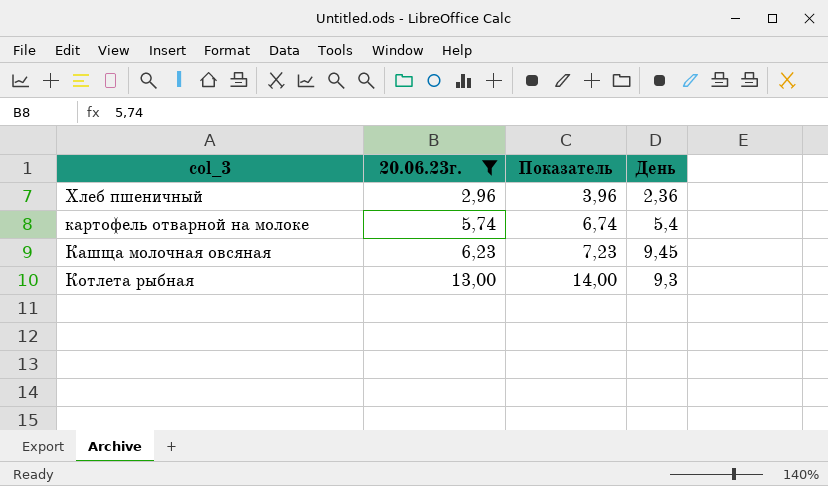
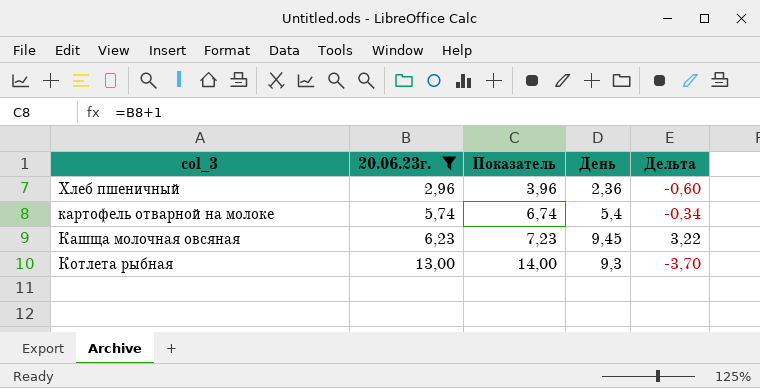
column Дельта | formula: none -> [День] - [20.06.23г.]

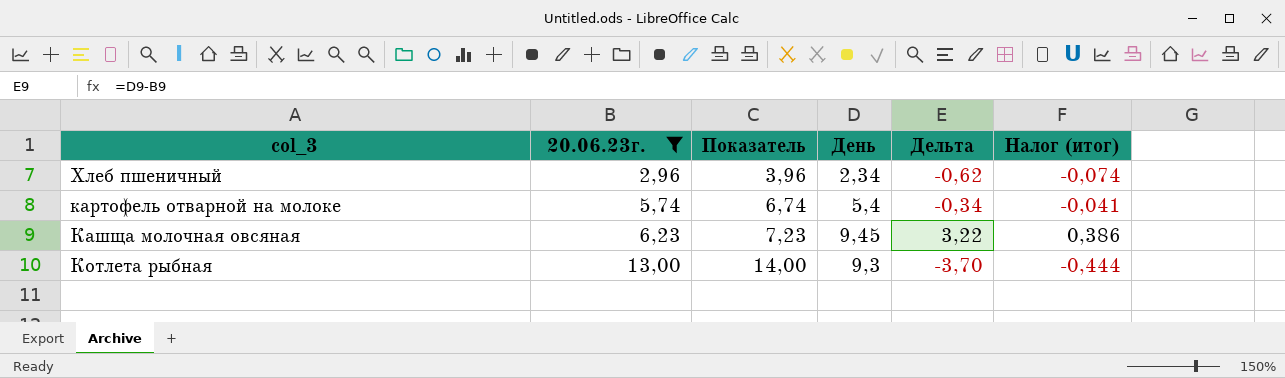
column Налог (итог) | formula: none -> [Дельта] * 0,12
Хлеб пшеничный | День: 2,36 -> 2,34
Хлеб пшеничный | Дельта: -0,60 -> -0,62

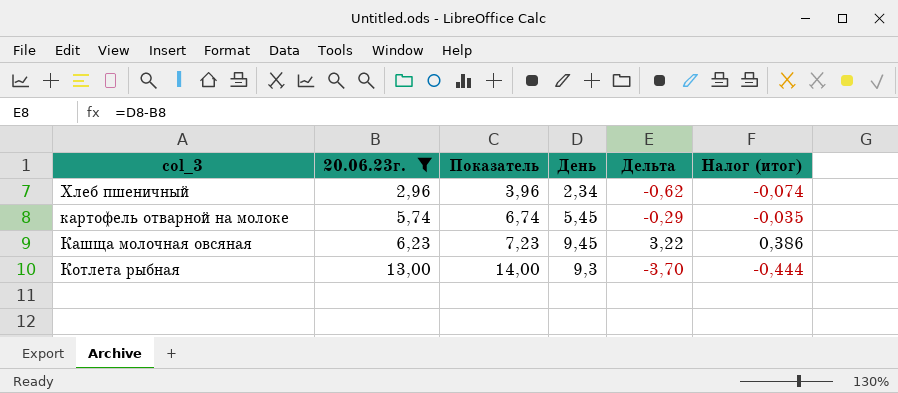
картофель отварной на молоке | День: 5,4 -> 5,45
картофель отварной на молоке | Дельта: -0,34 -> -0,29
картофель отварной на молоке | Налог (итог): -0,041 -> -0,035

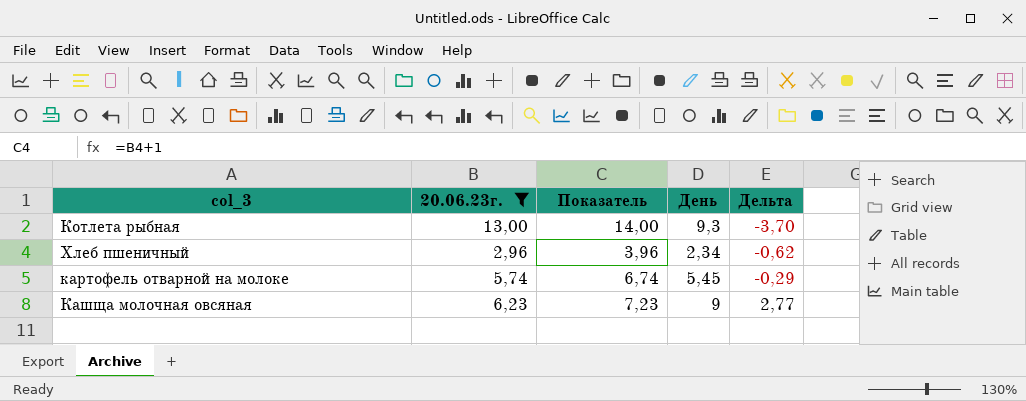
row order: 20.06.23г. ascending -> Дельта ascending
column Налог (итог) | formula: [Дельта] * 0,12 -> none
Кашща молочная овсяная | День: 9,45 -> 9
Кашща молочная овсяная | Дельта: 3,22 -> 2,77

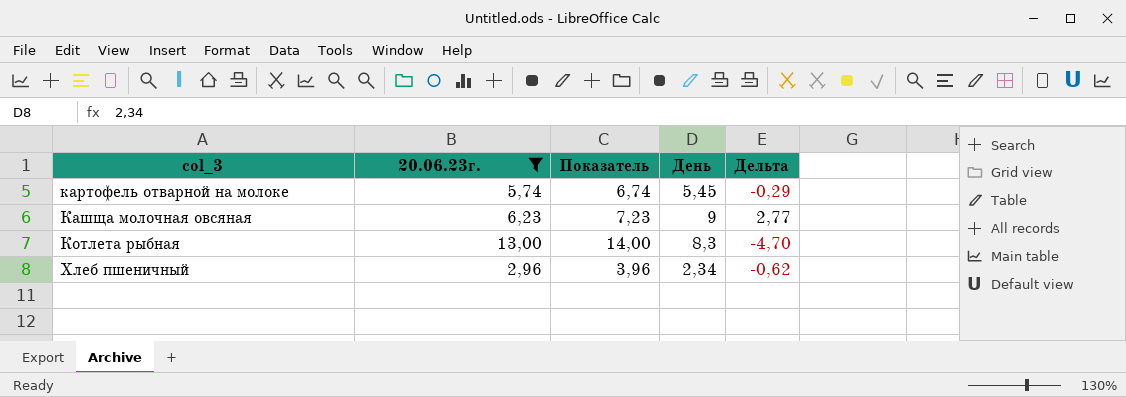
row order: Дельта ascending -> col_3 ascending
Котлета рыбная | День: 9,3 -> 8,3
Котлета рыбная | Дельта: -3,70 -> -4,70

